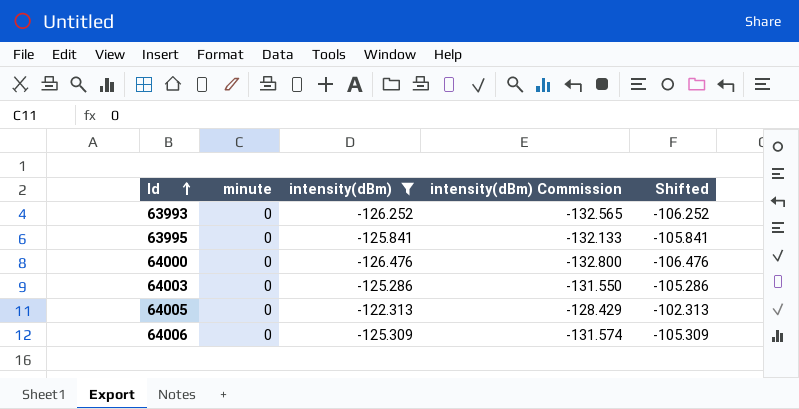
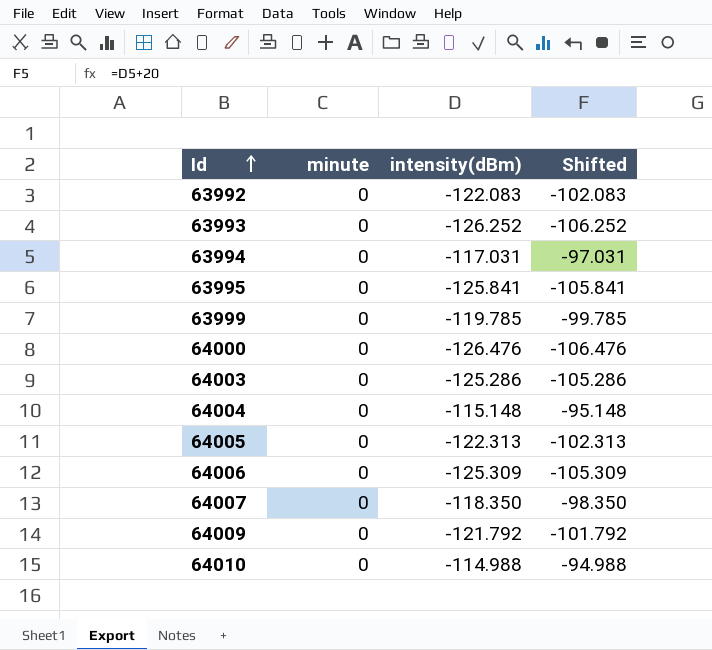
filter: intensity(dBm) <= -122.313 -> none
column intensity(dBm) Commission | formula: [intensity(dBm)] * 1.05 -> none

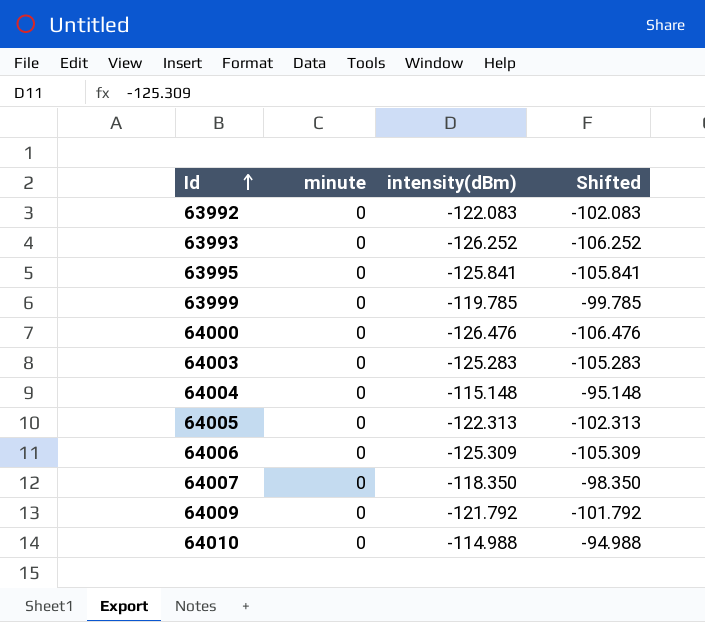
row 63994: 0 | -117.031 | -97.031 -> none
64003 | intensity(dBm): -125.286 -> -125.283
64003 | Shifted: -105.286 -> -105.283

